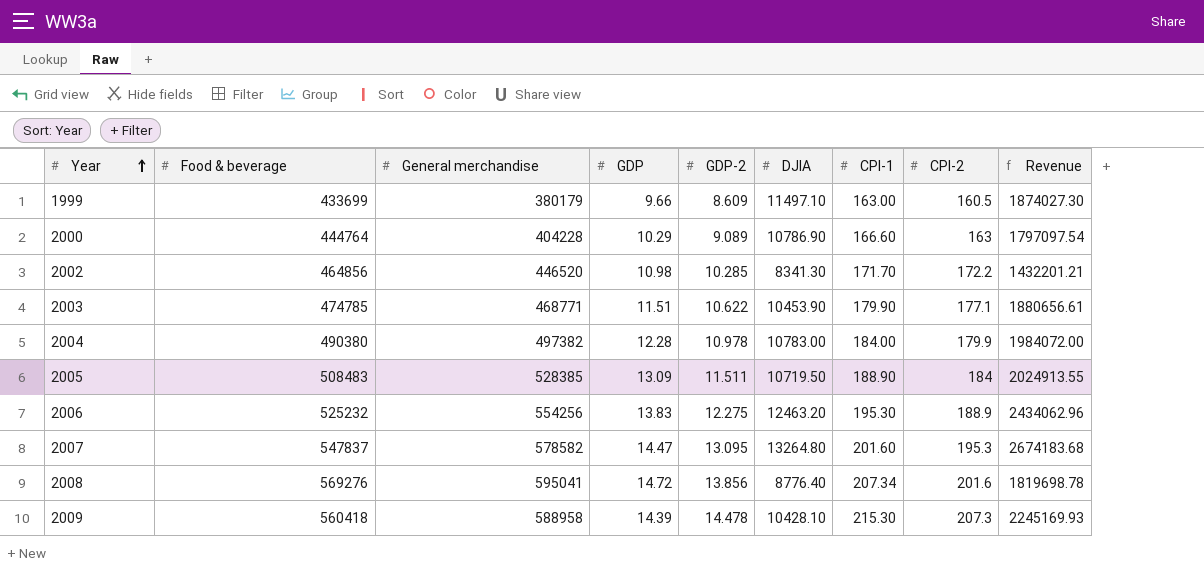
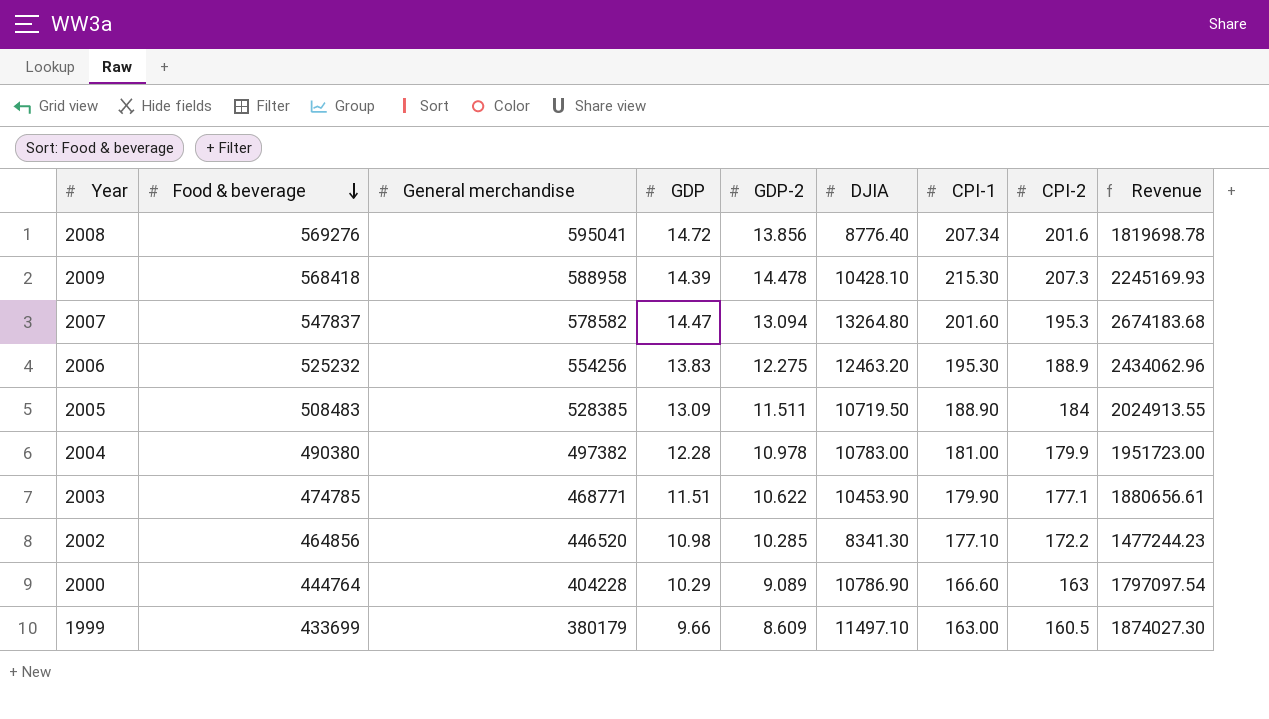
row order: Year ascending -> Food & beverage descending
2009 | Food & beverage: 560418 -> 568418
2007 | GDP-2: 13.095 -> 13.094
2004 | CPI-1: 184.00 -> 181.00
2004 | Revenue: 1984072.00 -> 1951723.00
2002 | CPI-1: 171.70 -> 177.10
2002 | Revenue: 1432201.21 -> 1477244.23

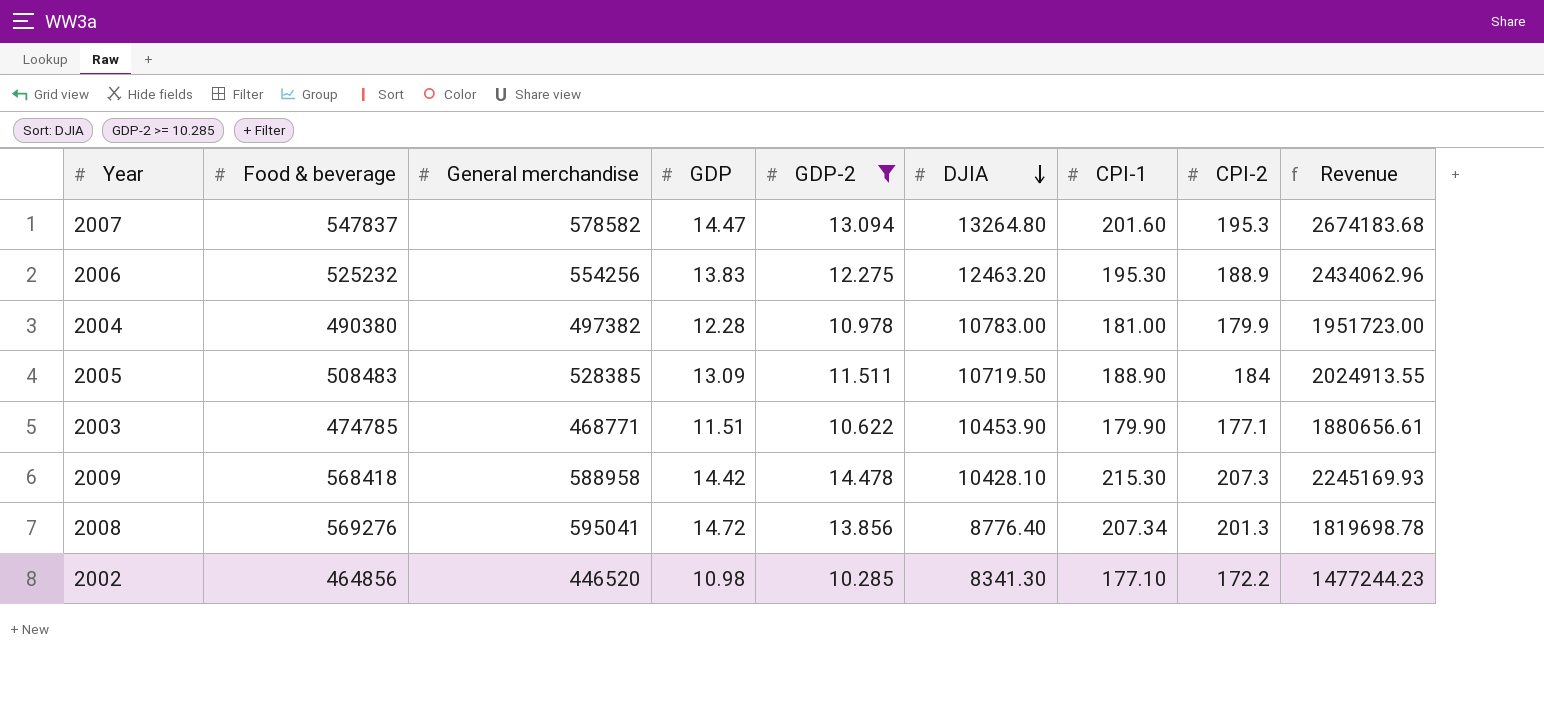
filter: none -> GDP-2 >= 10.285
row order: Food & beverage descending -> DJIA descending
2009 | GDP: 14.39 -> 14.42
2008 | CPI-2: 201.6 -> 201.3

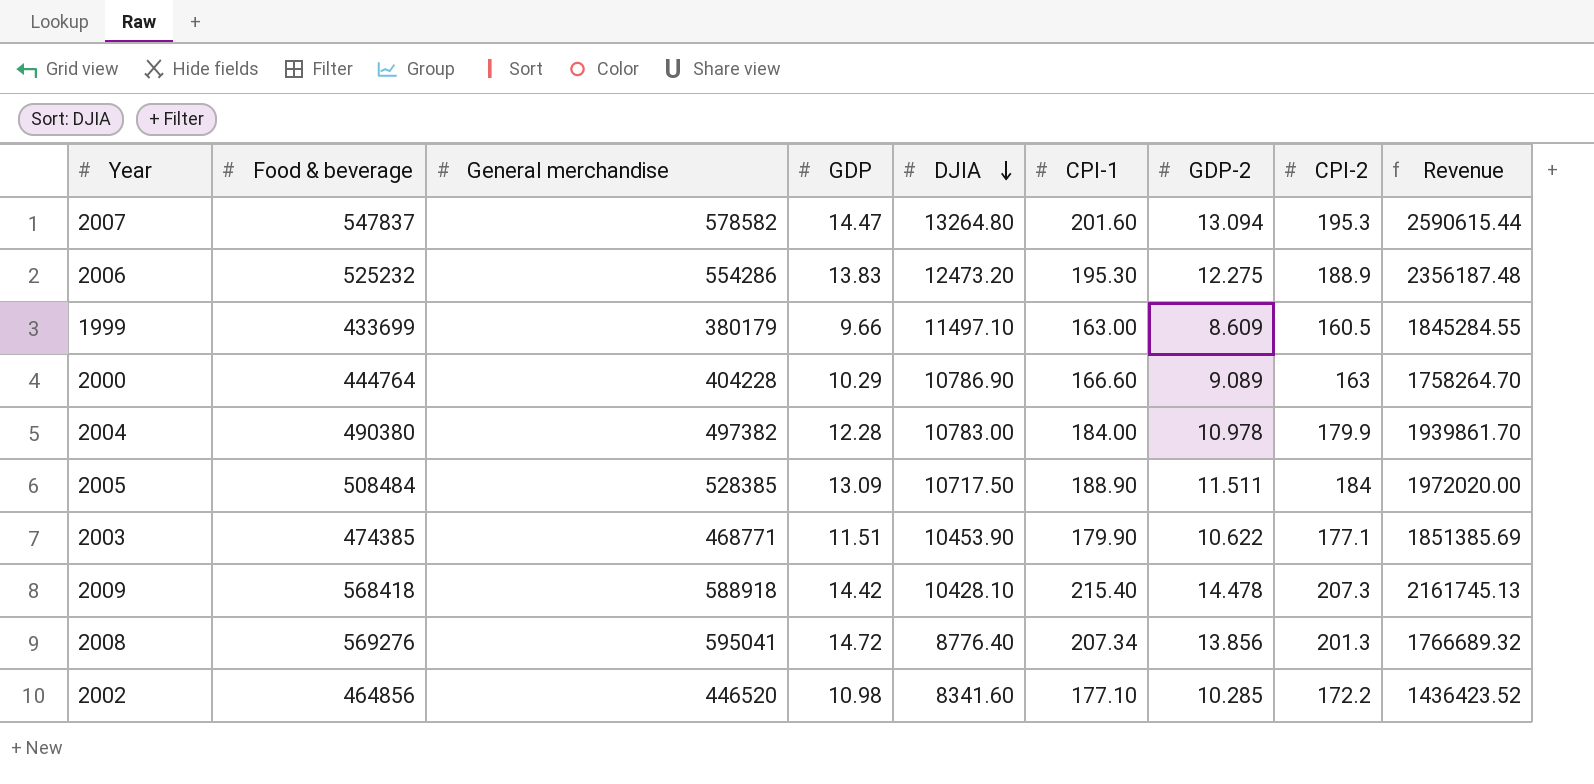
filter: GDP-2 >= 10.285 -> none
column GDP-2 | position: 5 -> 7
column Revenue | formula: [DJIA] * [CPI-1] -> [DJIA] * [CPI-2]
2006 | General merchandise: 554256 -> 554286
2006 | DJIA: 12463.20 -> 12473.20
2004 | CPI-1: 181.00 -> 184.00
2005 | Food & beverage: 508483 -> 508484
2005 | DJIA: 10719.50 -> 10717.50
2003 | Food & beverage: 474785 -> 474385
2009 | General merchandise: 588958 -> 588918
2009 | CPI-1: 215.30 -> 215.40
2002 | DJIA: 8341.30 -> 8341.60

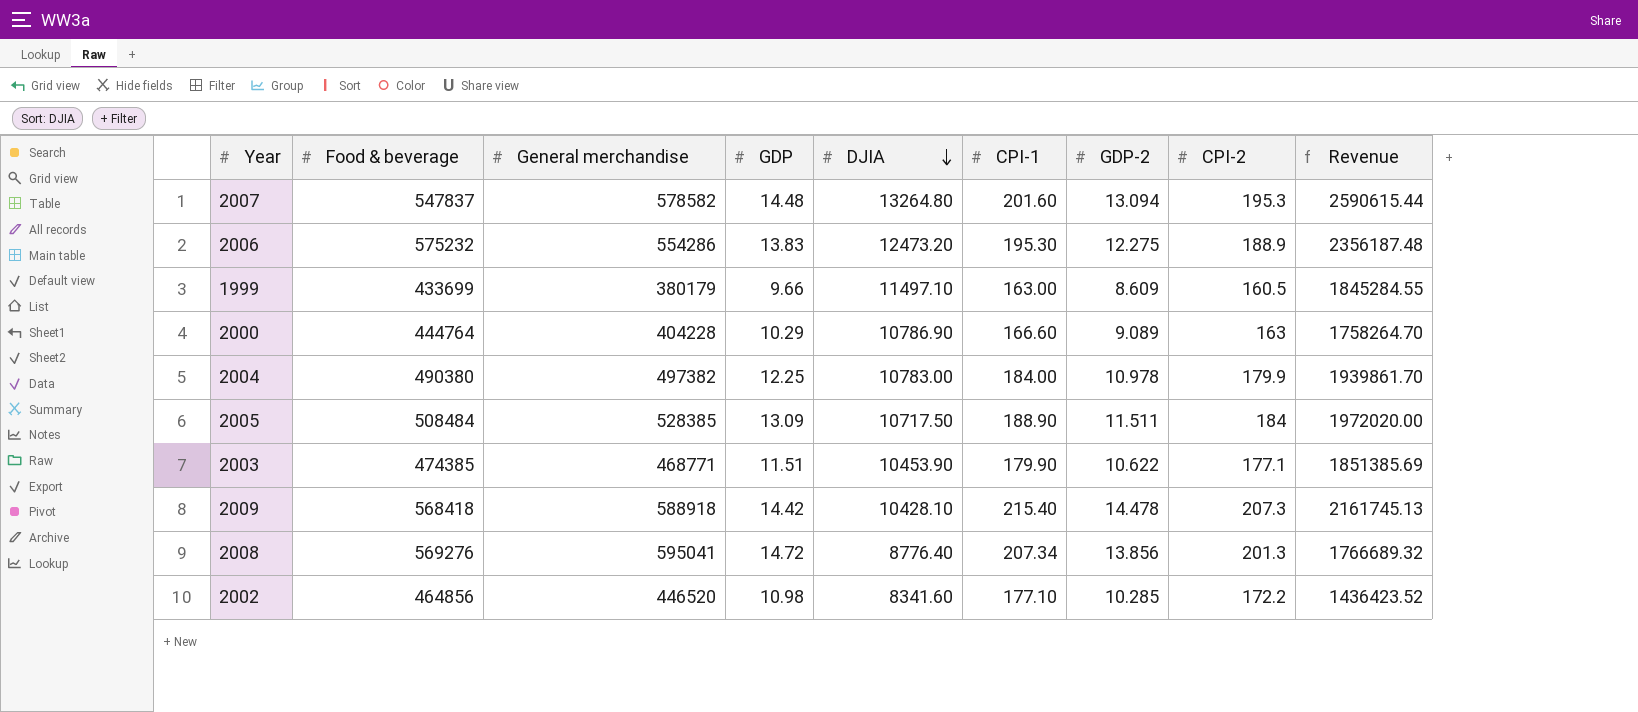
2007 | GDP: 14.47 -> 14.48
2006 | Food & beverage: 525232 -> 575232
2004 | GDP: 12.28 -> 12.25

